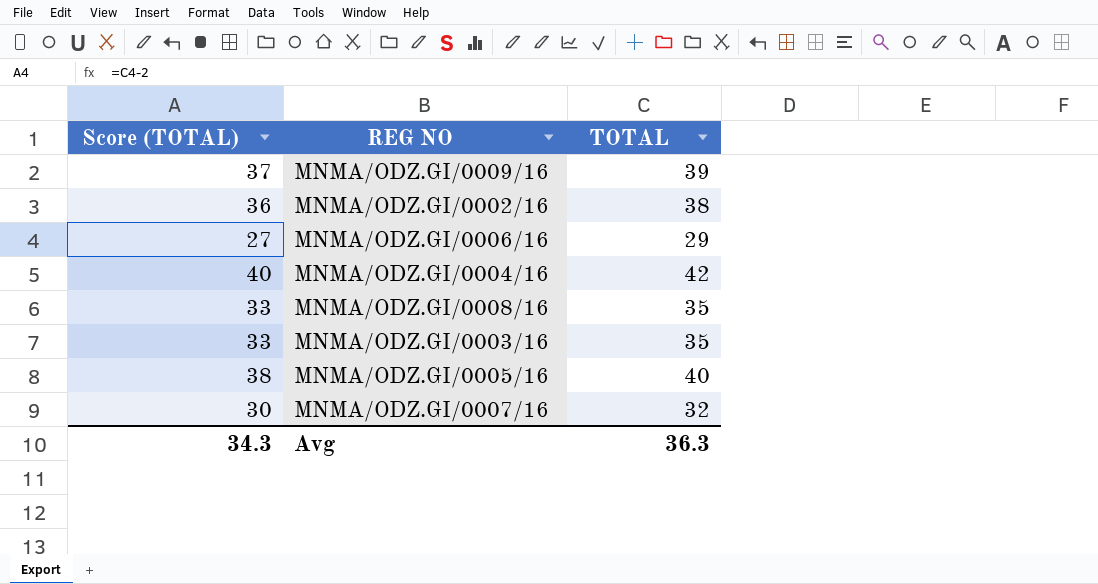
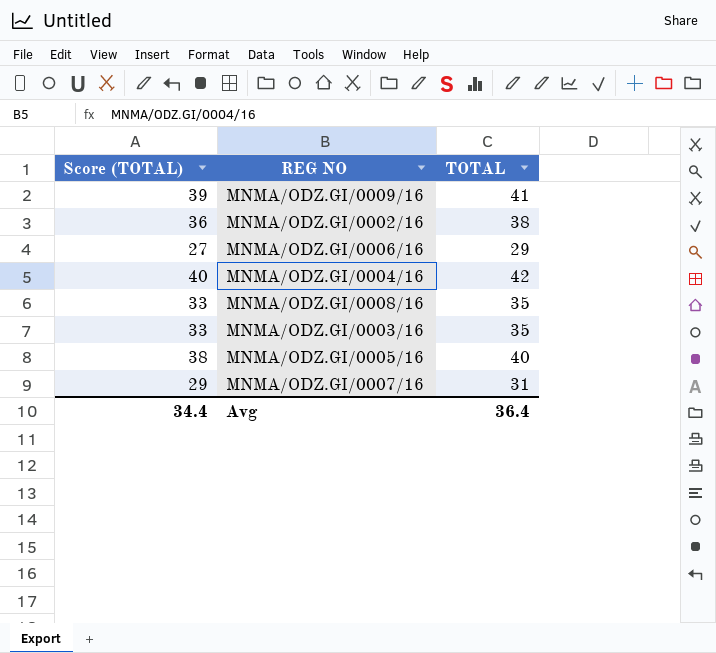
MNMA/ODZ.GI/0009/16 | Score (TOTAL): 37 -> 39
MNMA/ODZ.GI/0009/16 | TOTAL: 39 -> 41
MNMA/ODZ.GI/0007/16 | Score (TOTAL): 30 -> 29
MNMA/ODZ.GI/0007/16 | TOTAL: 32 -> 31
Avg | Score (TOTAL): 34.3 -> 34.4
Avg | TOTAL: 36.3 -> 36.4

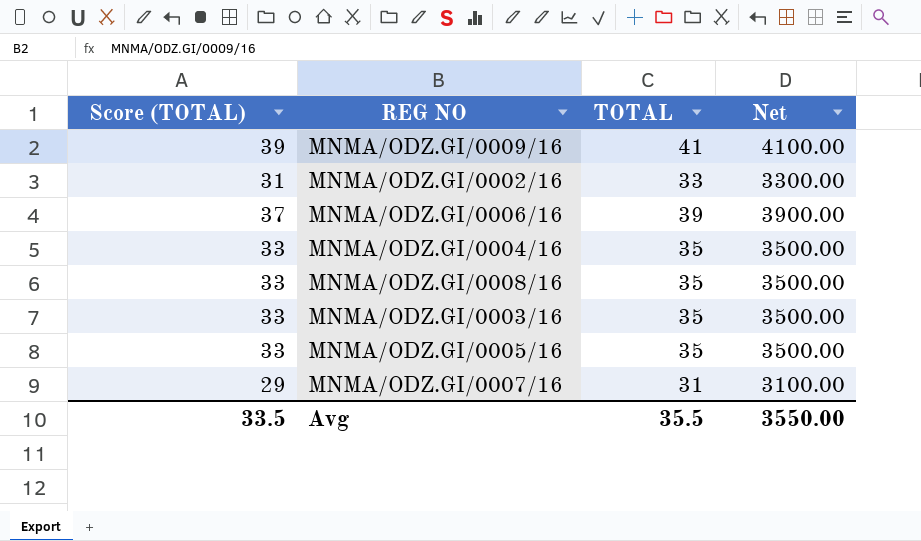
column Net | formula: none -> [TOTAL] * 100
MNMA/ODZ.GI/0002/16 | Score (TOTAL): 36 -> 31
MNMA/ODZ.GI/0002/16 | TOTAL: 38 -> 33
MNMA/ODZ.GI/0006/16 | Score (TOTAL): 27 -> 37
MNMA/ODZ.GI/0006/16 | TOTAL: 29 -> 39
MNMA/ODZ.GI/0004/16 | Score (TOTAL): 40 -> 33
MNMA/ODZ.GI/0004/16 | TOTAL: 42 -> 35
MNMA/ODZ.GI/0005/16 | Score (TOTAL): 38 -> 33
MNMA/ODZ.GI/0005/16 | TOTAL: 40 -> 35
Avg | Score (TOTAL): 34.4 -> 33.5
Avg | TOTAL: 36.4 -> 35.5

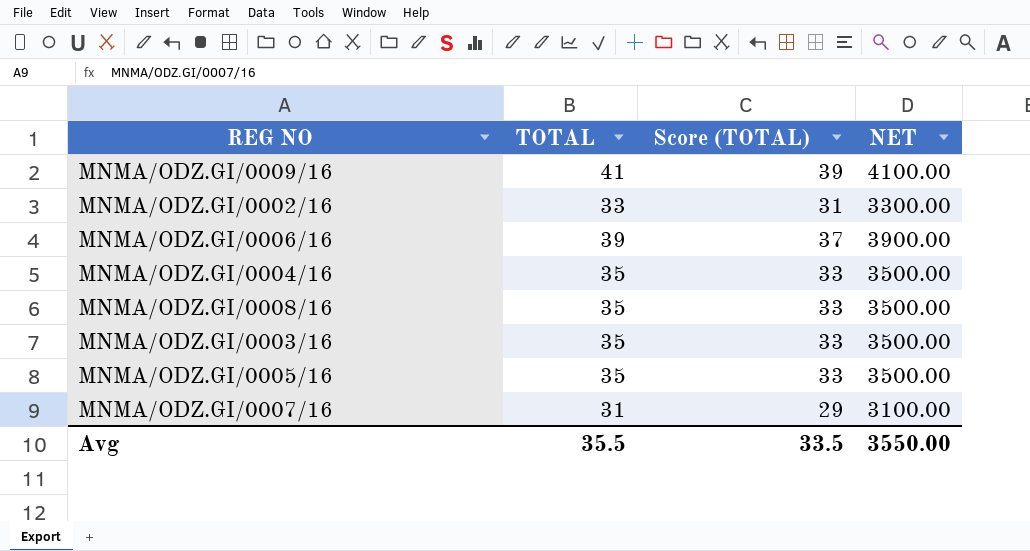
column Score (TOTAL) | position: 1 -> 3
column name: Net -> NET

